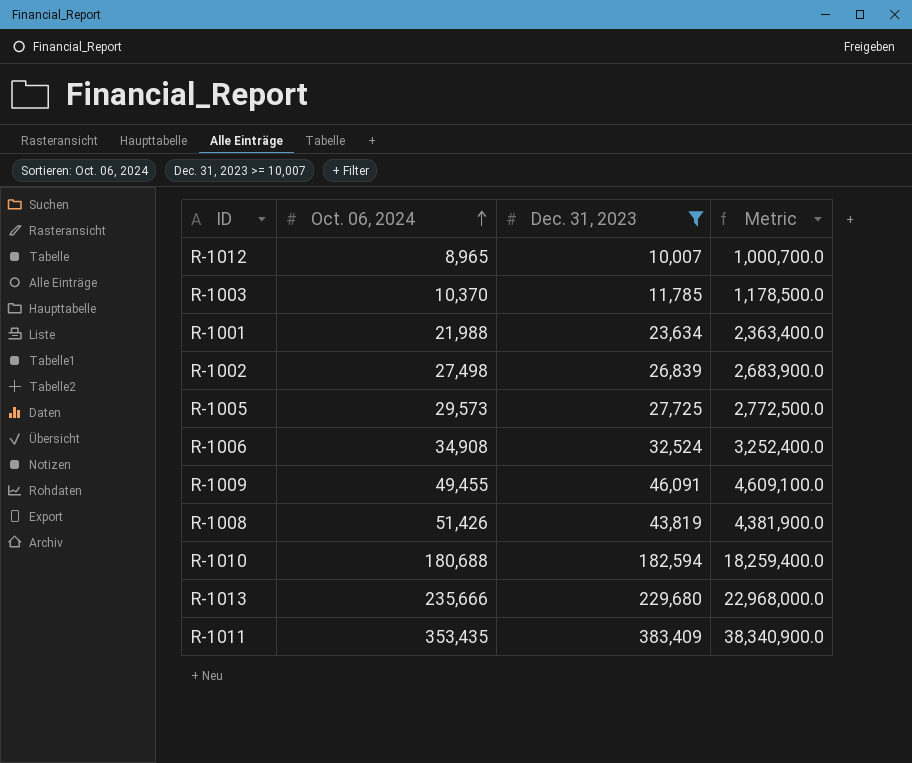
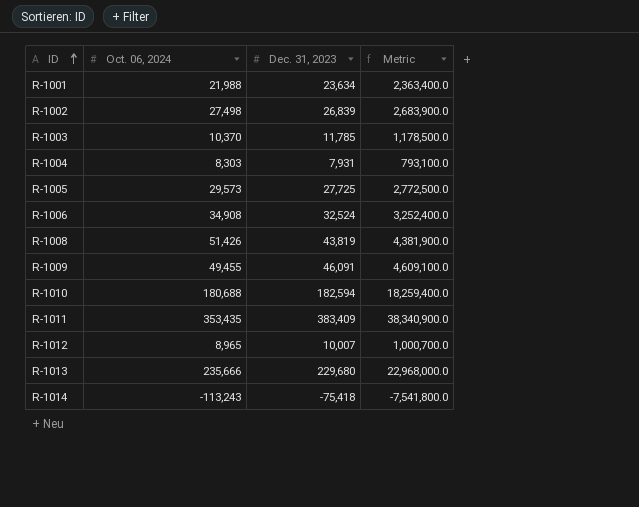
filter: Dec. 31, 2023 >= 10,007 -> none
row order: Oct. 06, 2024 ascending -> ID ascending

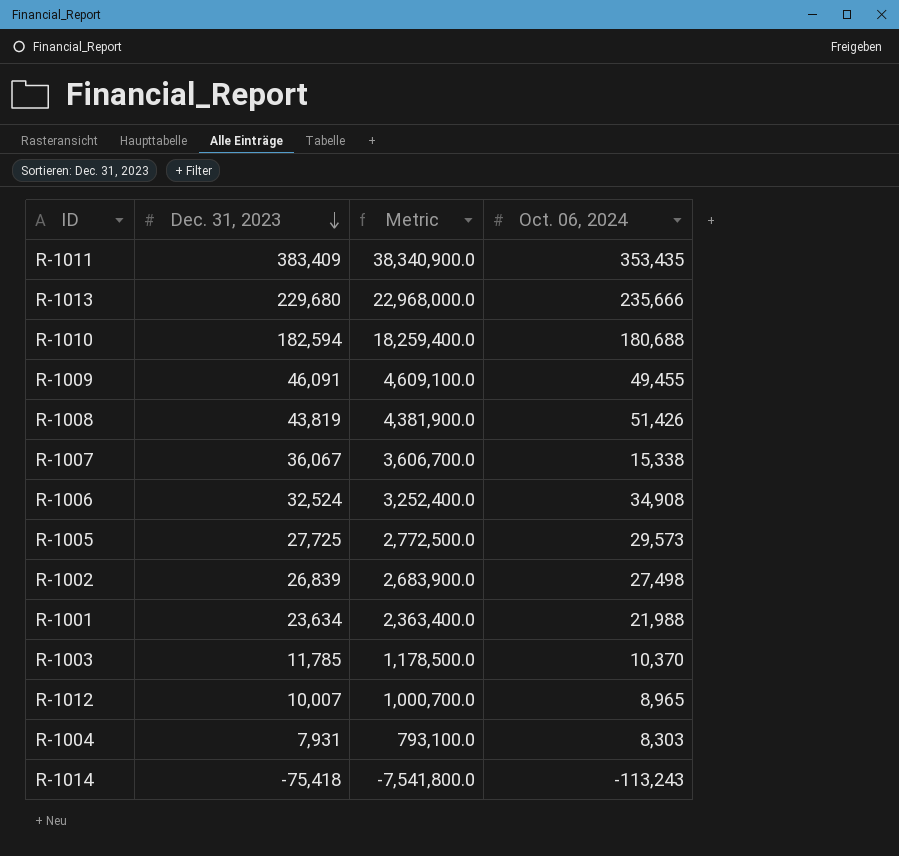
row order: ID ascending -> Dec. 31, 2023 descending
column Oct. 06, 2024 | position: 2 -> 4
row R-1007: none -> 36,067 | 3,606,700.0 | 15,338

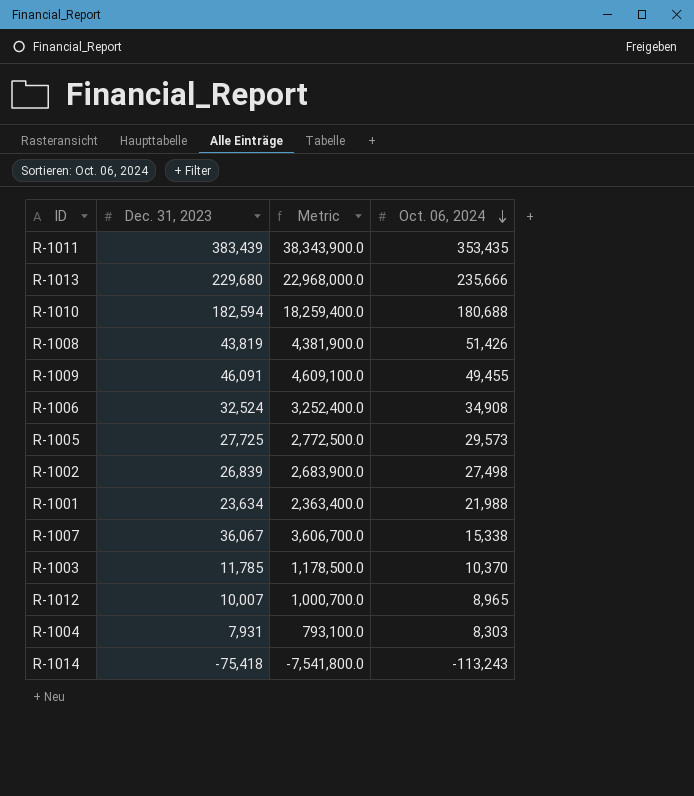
row order: Dec. 31, 2023 descending -> Oct. 06, 2024 descending
R-1011 | Dec. 31, 2023: 383,409 -> 383,439
R-1011 | Metric: 38,340,900.0 -> 38,343,900.0

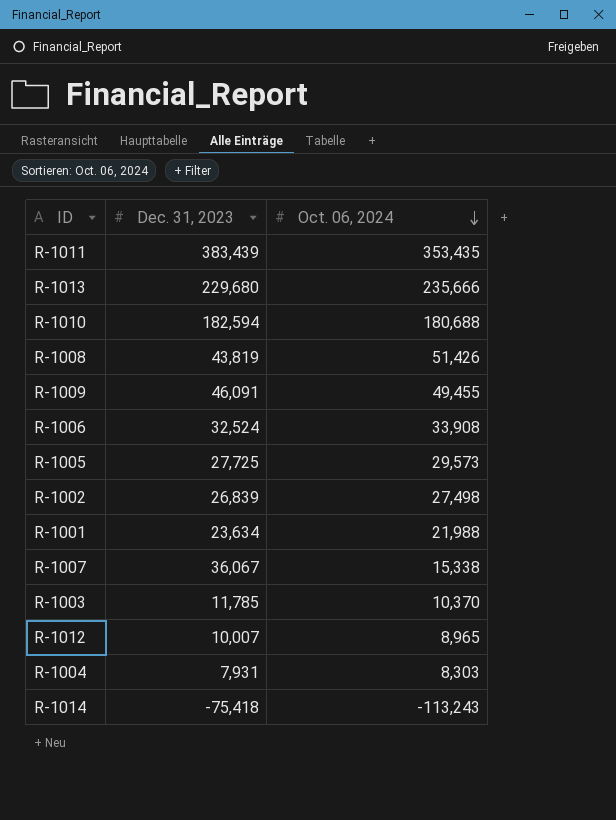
column Metric | formula: [Dec. 31, 2023] * 100 -> none
R-1006 | Oct. 06, 2024: 34,908 -> 33,908

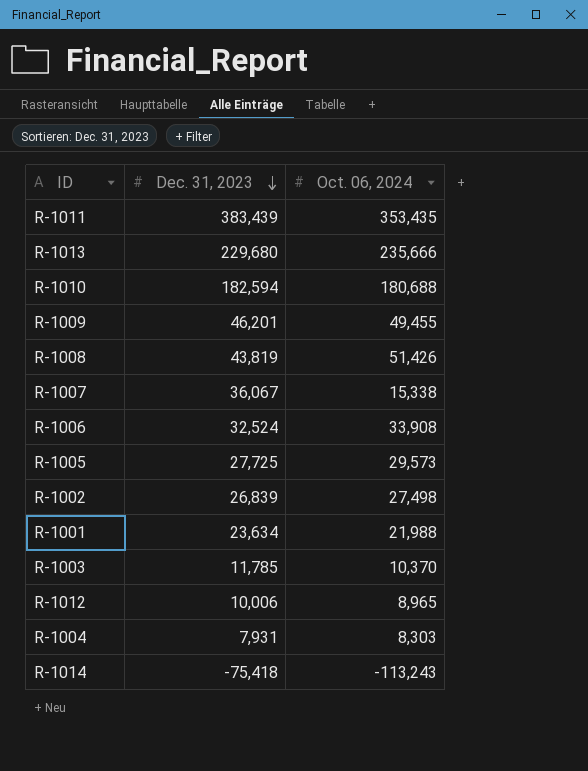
row order: Oct. 06, 2024 descending -> Dec. 31, 2023 descending
R-1009 | Dec. 31, 2023: 46,091 -> 46,201
R-1012 | Dec. 31, 2023: 10,007 -> 10,006

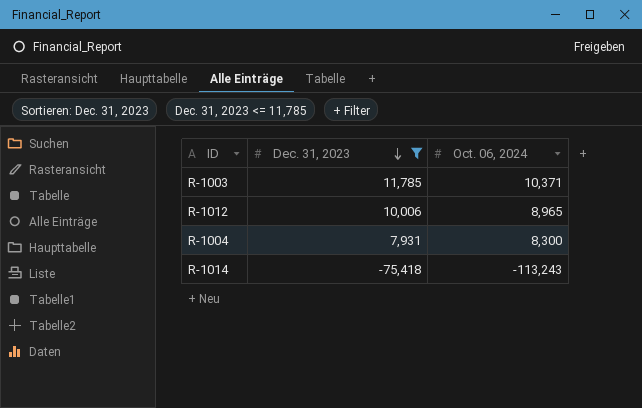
filter: none -> Dec. 31, 2023 <= 11,785
R-1003 | Oct. 06, 2024: 10,370 -> 10,371
R-1004 | Oct. 06, 2024: 8,303 -> 8,300

